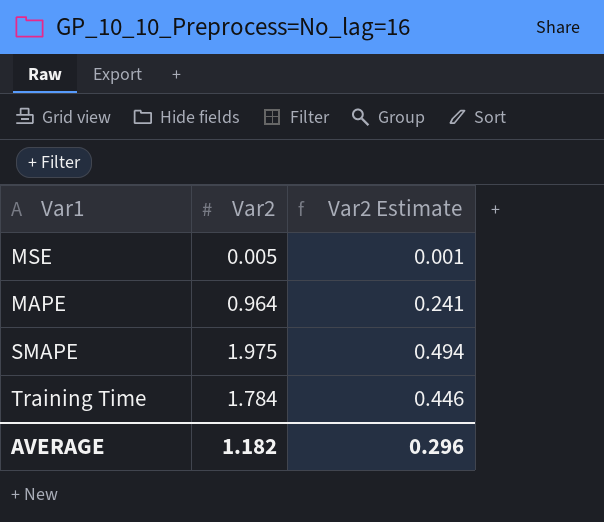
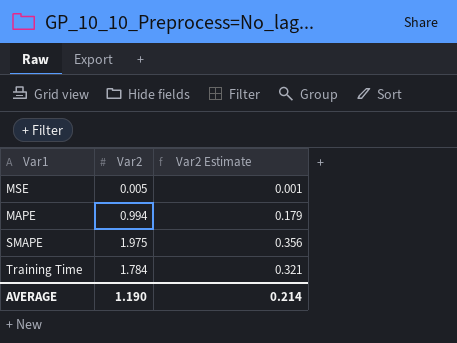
column Var2 Estimate | formula: [Var2] * 0.25 -> [Var2] * 0.18
MAPE | Var2: 0.964 -> 0.994
AVERAGE | Var2: 1.182 -> 1.190
AVERAGE | Var2 Estimate: 0.296 -> 0.214

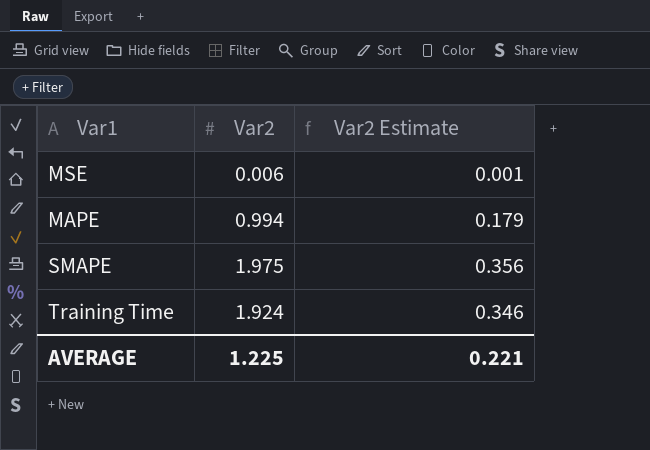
MSE | Var2: 0.005 -> 0.006
Training Time | Var2: 1.784 -> 1.924
Training Time | Var2 Estimate: 0.321 -> 0.346
AVERAGE | Var2: 1.190 -> 1.225
AVERAGE | Var2 Estimate: 0.214 -> 0.221

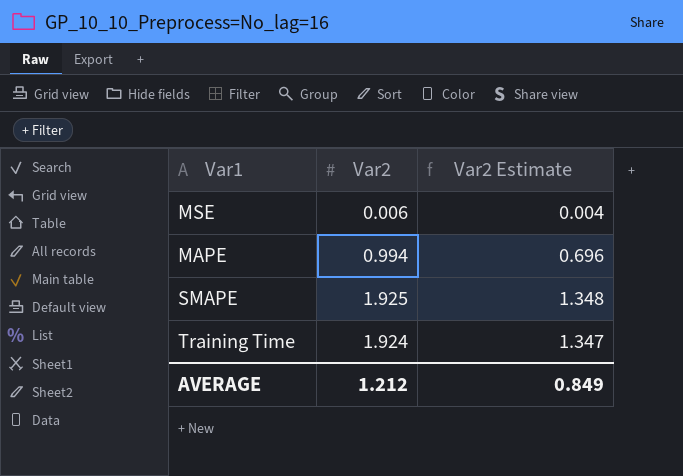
column Var2 Estimate | formula: [Var2] * 0.18 -> [Var2] * 0.7
SMAPE | Var2: 1.975 -> 1.925
AVERAGE | Var2: 1.225 -> 1.212
AVERAGE | Var2 Estimate: 0.221 -> 0.849

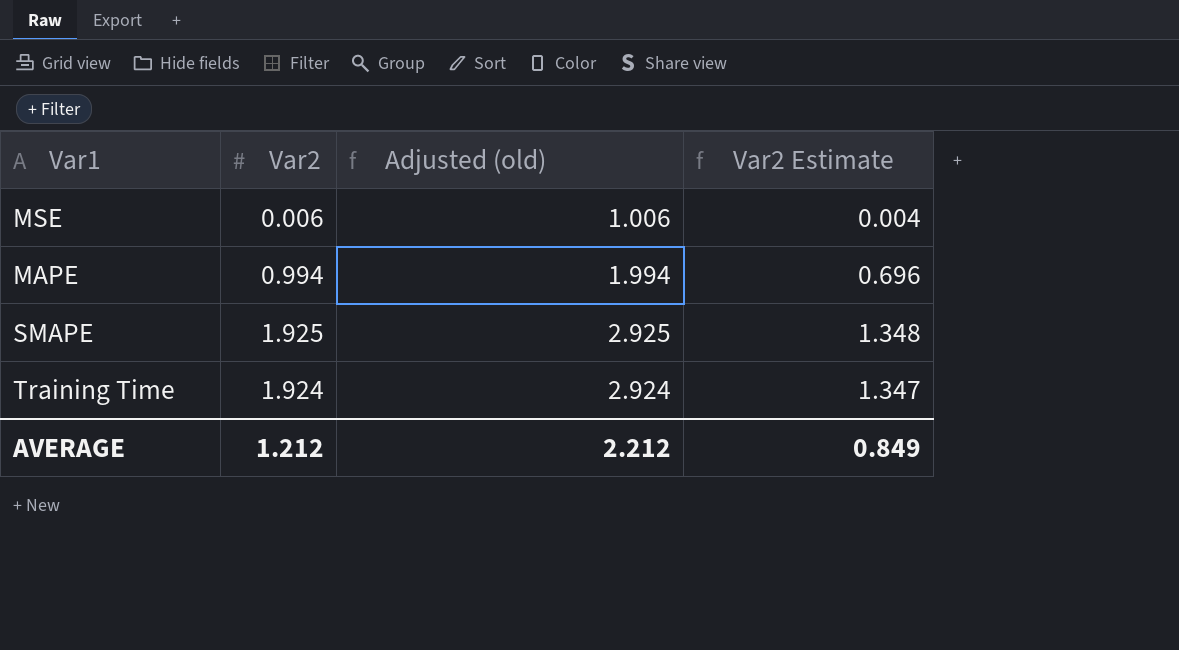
column Adjusted (old) | formula: none -> [Var2] + 1

